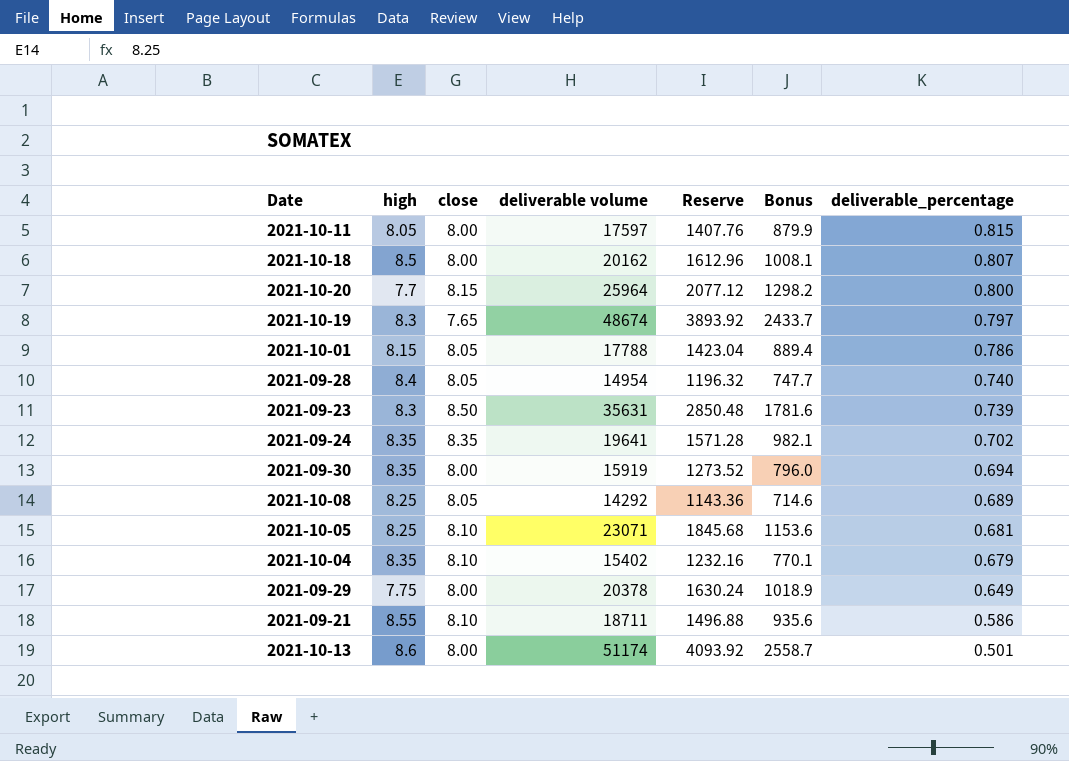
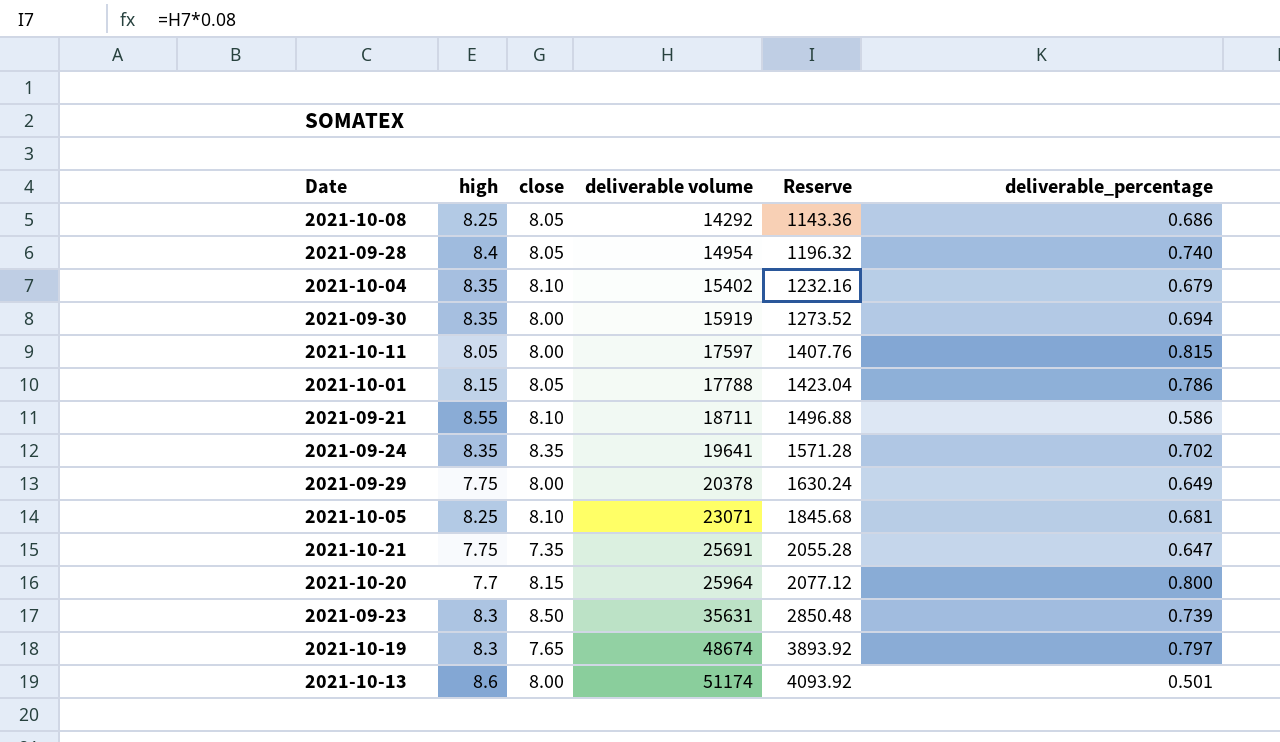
row order: deliverable_percentage descending -> deliverable volume ascending
column Bonus | formula: [deliverable volume] * 0.05 -> none
row 2021-10-18: 8.5 | 8.00 | 20162 | 1612.96 | 1008.1 | 0.807 -> none
2021-10-08 | deliverable_percentage: 0.689 -> 0.686
row 2021-10-21: none -> 7.75 | 7.35 | 25691 | 2055.28 | 0.647

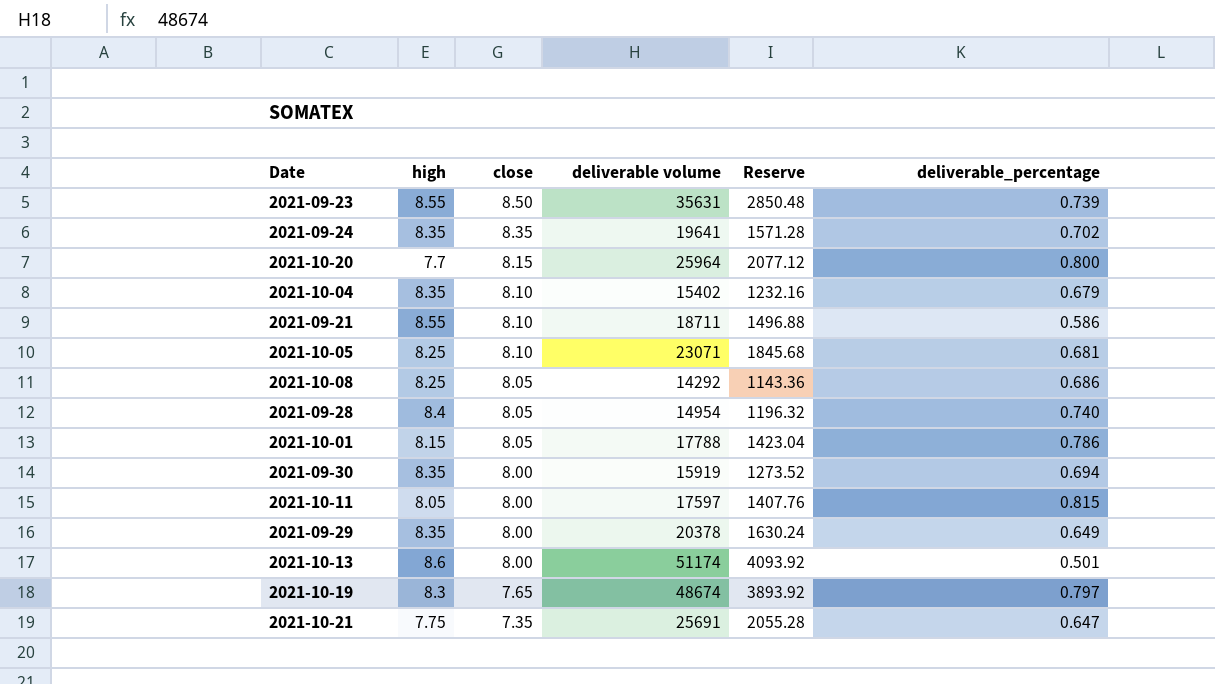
row order: deliverable volume ascending -> close descending
2021-09-23 | high: 8.3 -> 8.55
2021-09-29 | high: 7.75 -> 8.35

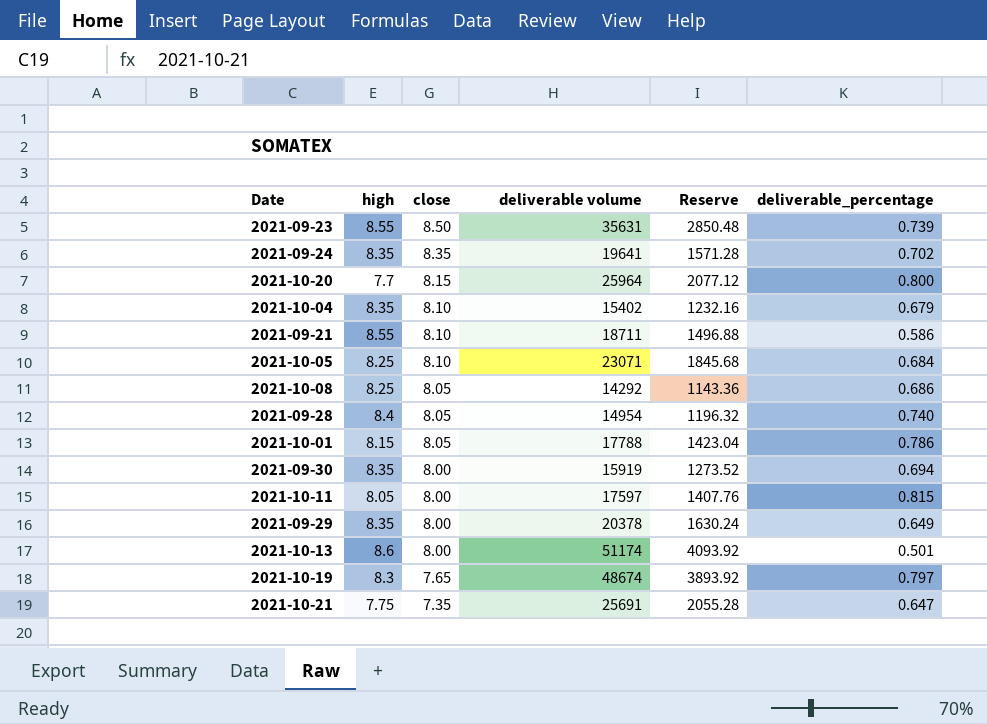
2021-10-05 | deliverable_percentage: 0.681 -> 0.684

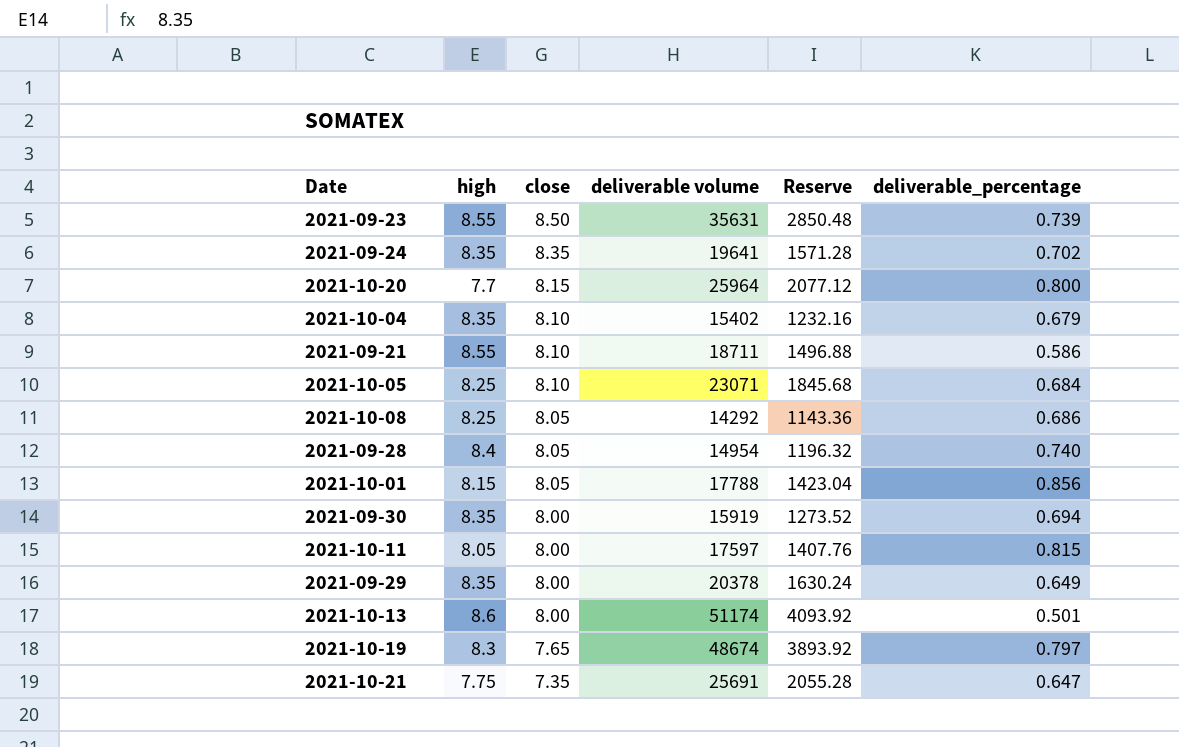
2021-10-01 | deliverable_percentage: 0.786 -> 0.856

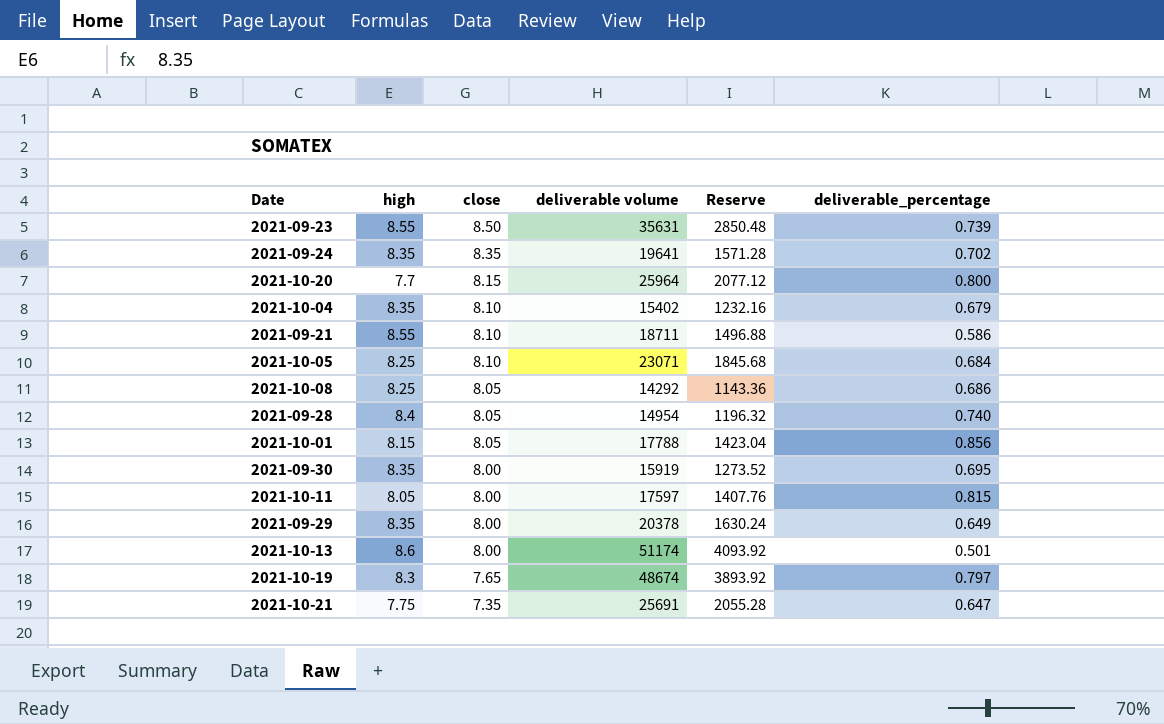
2021-09-30 | deliverable_percentage: 0.694 -> 0.695

